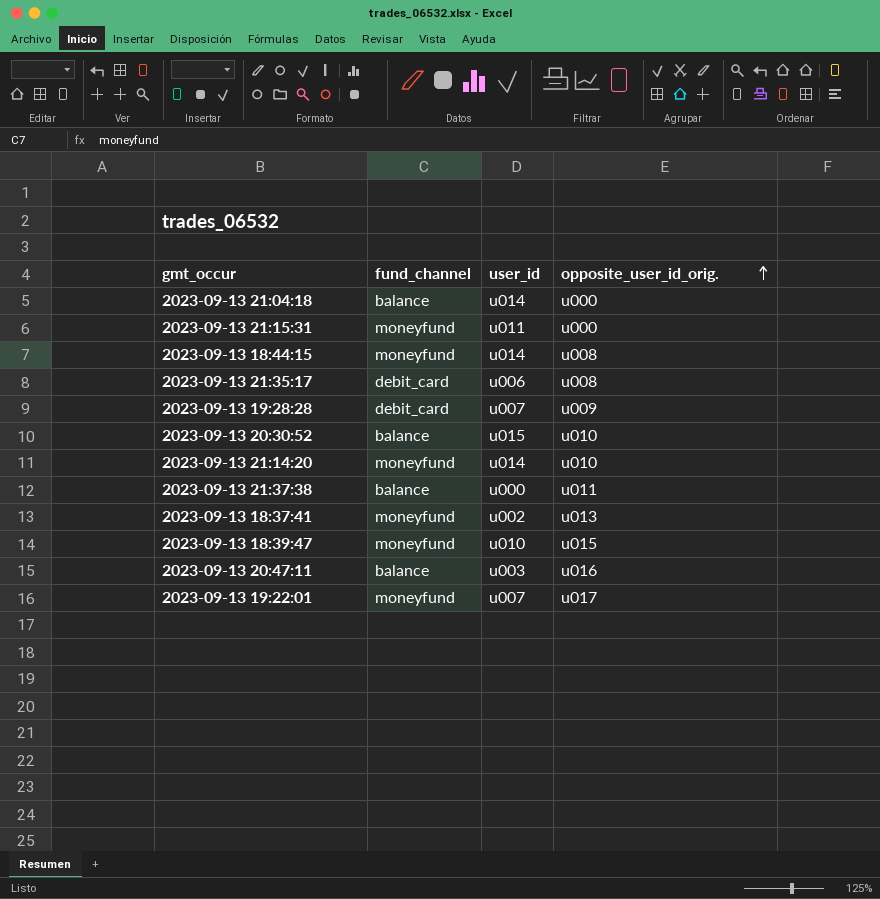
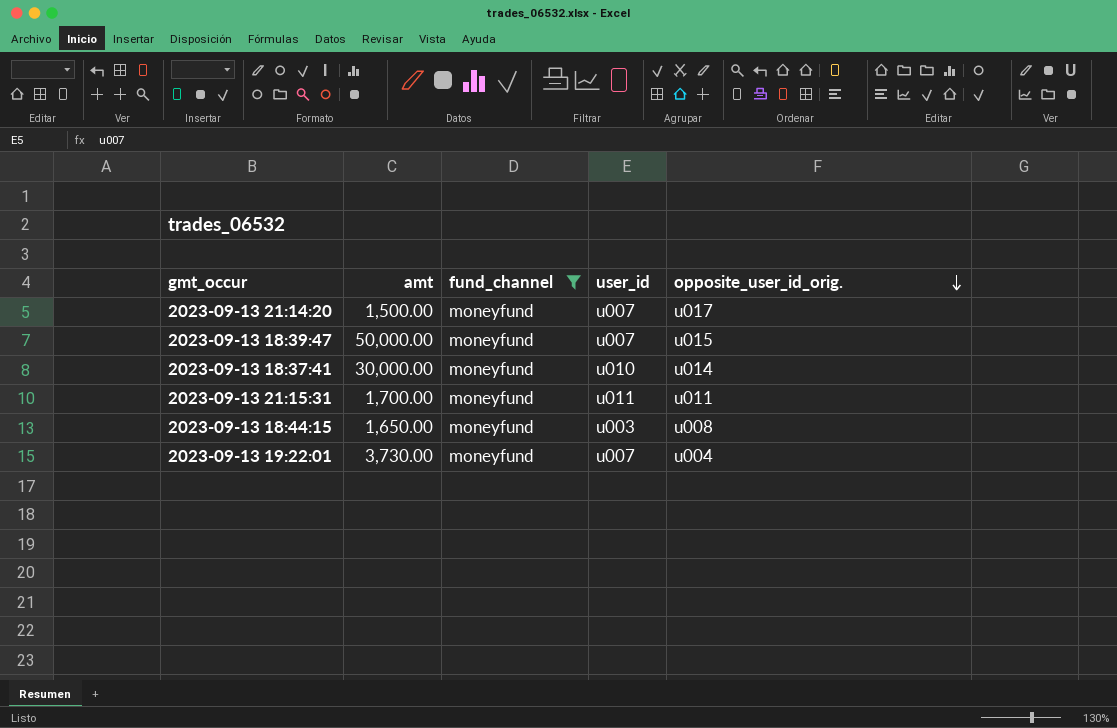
filter: none -> fund_channel = moneyfund
row order: opposite_user_id_orig. ascending -> opposite_user_id_orig. descending
column amt | position: none -> 2
2023-09-13 21:14:20 | user_id: u014 -> u007
2023-09-13 21:14:20 | opposite_user_id_orig.: u010 -> u017
2023-09-13 18:39:47 | user_id: u010 -> u007
2023-09-13 18:37:41 | user_id: u002 -> u010
2023-09-13 18:37:41 | opposite_user_id_orig.: u013 -> u014
2023-09-13 21:15:31 | opposite_user_id_orig.: u000 -> u011
2023-09-13 18:44:15 | user_id: u014 -> u003
2023-09-13 19:22:01 | opposite_user_id_orig.: u017 -> u004

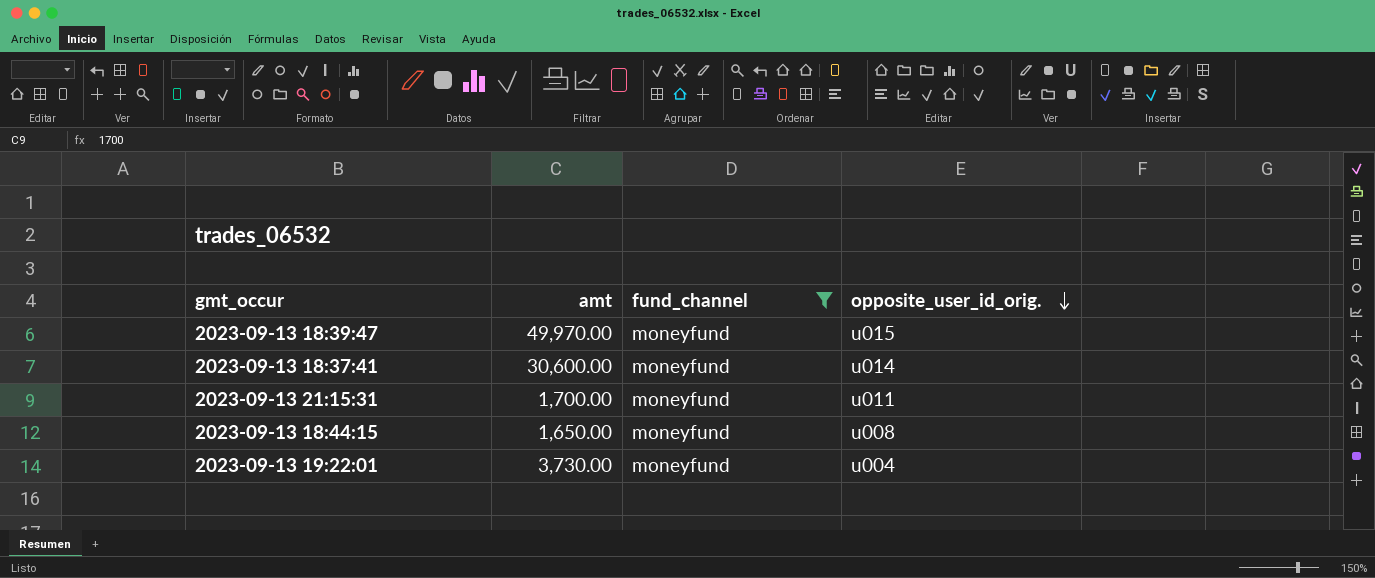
column user_id | position: 4 -> none
row 2023-09-13 21:14:20: 1,500.00 | moneyfund | u007 | u017 -> none
2023-09-13 18:39:47 | amt: 50,000.00 -> 49,970.00
2023-09-13 18:37:41 | amt: 30,000.00 -> 30,600.00

